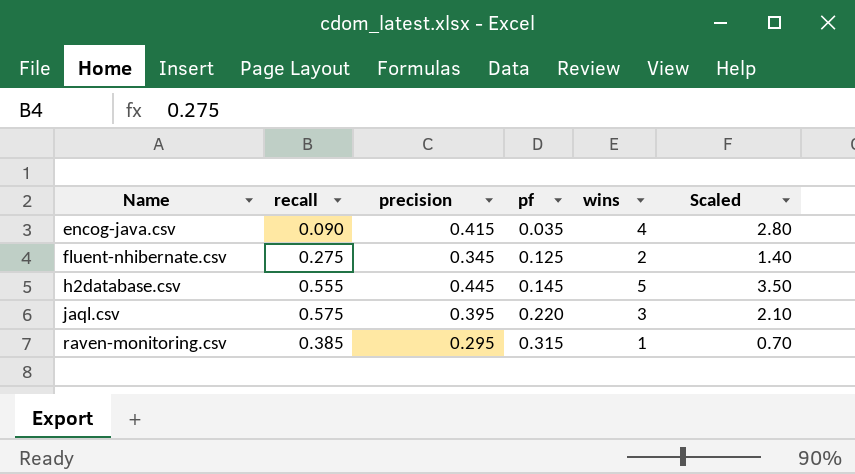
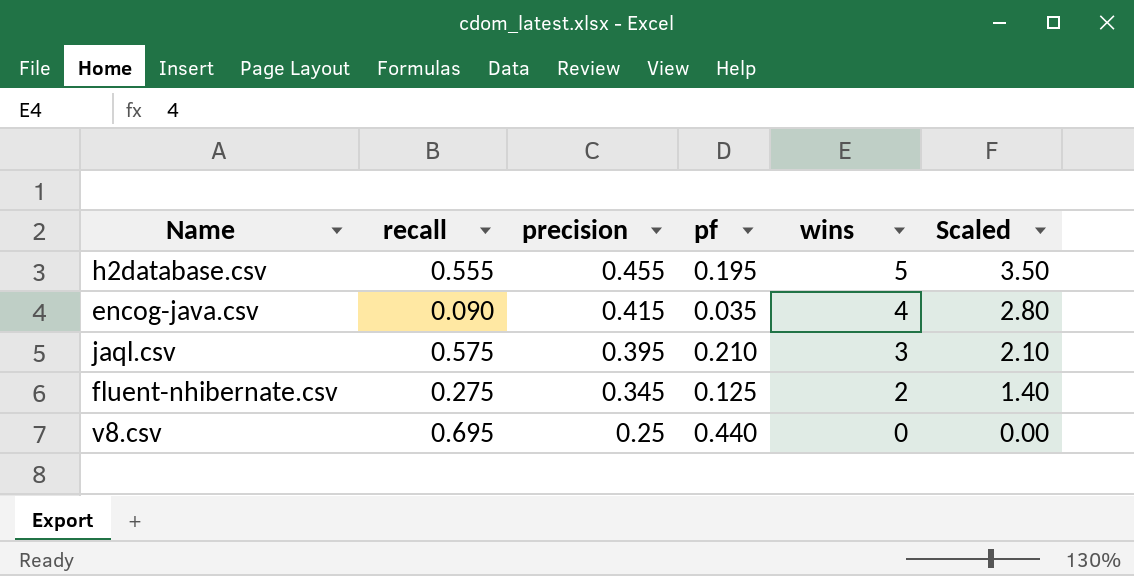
row order: Name ascending -> precision descending
row raven-monitoring.csv: 0.385 | 0.295 | 0.315 | 1 | 0.70 -> none
h2database.csv | precision: 0.445 -> 0.455
h2database.csv | pf: 0.145 -> 0.195
jaql.csv | pf: 0.220 -> 0.210
row v8.csv: none -> 0.695 | 0.25 | 0.440 | 0 | 0.00

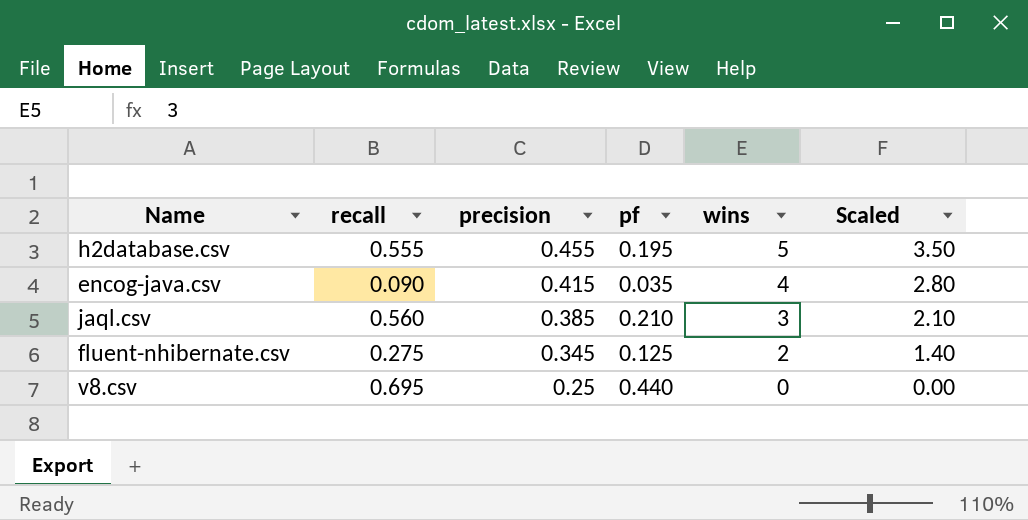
jaql.csv | recall: 0.575 -> 0.560
jaql.csv | precision: 0.395 -> 0.385

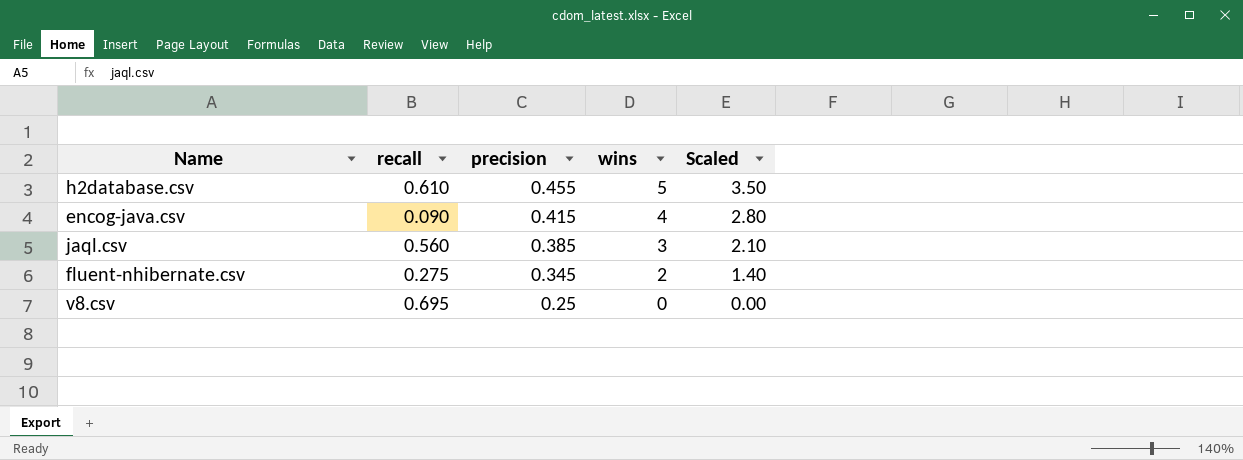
column pf | position: 4 -> none
h2database.csv | recall: 0.555 -> 0.610

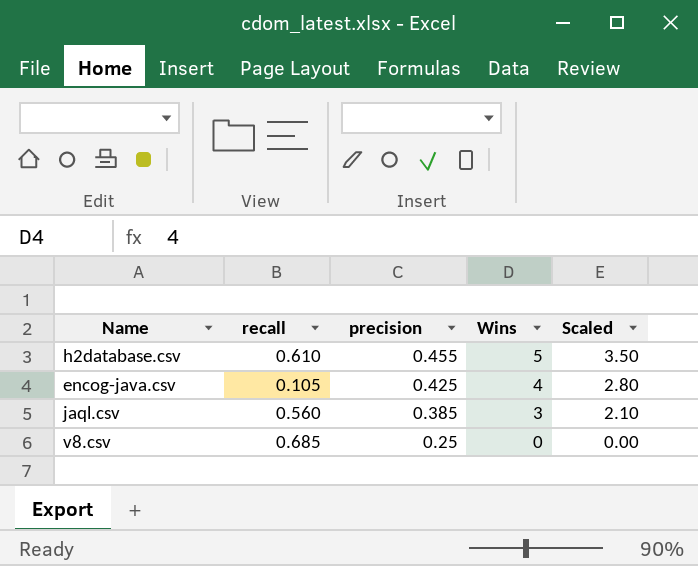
column name: wins -> Wins
row fluent-nhibernate.csv: 0.275 | 0.345 | 2 | 1.40 -> none
encog-java.csv | recall: 0.090 -> 0.105
encog-java.csv | precision: 0.415 -> 0.425
v8.csv | recall: 0.695 -> 0.685

